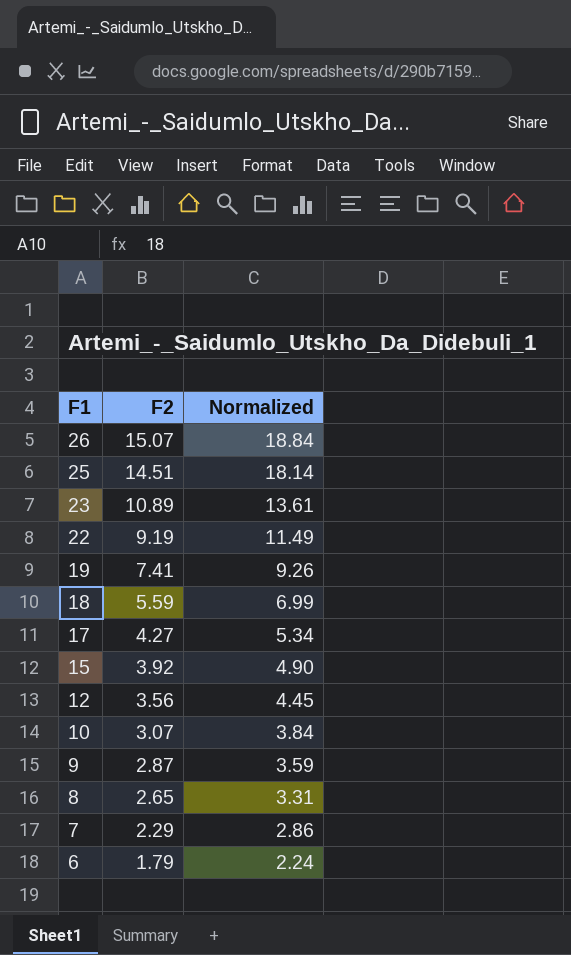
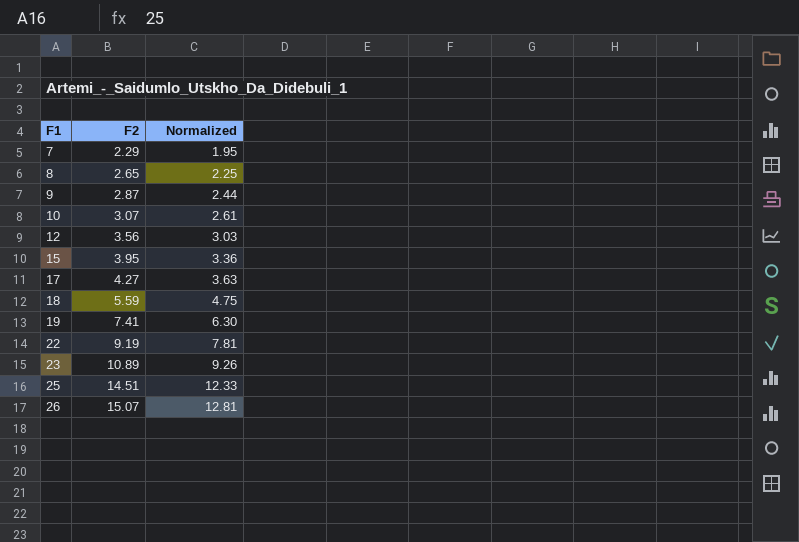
row order: F1 descending -> F1 ascending
column Normalized | formula: [F2] * 1.25 -> [F2] * 0.85
row 6: 1.79 | 2.24 -> none
15 | F2: 3.92 -> 3.95

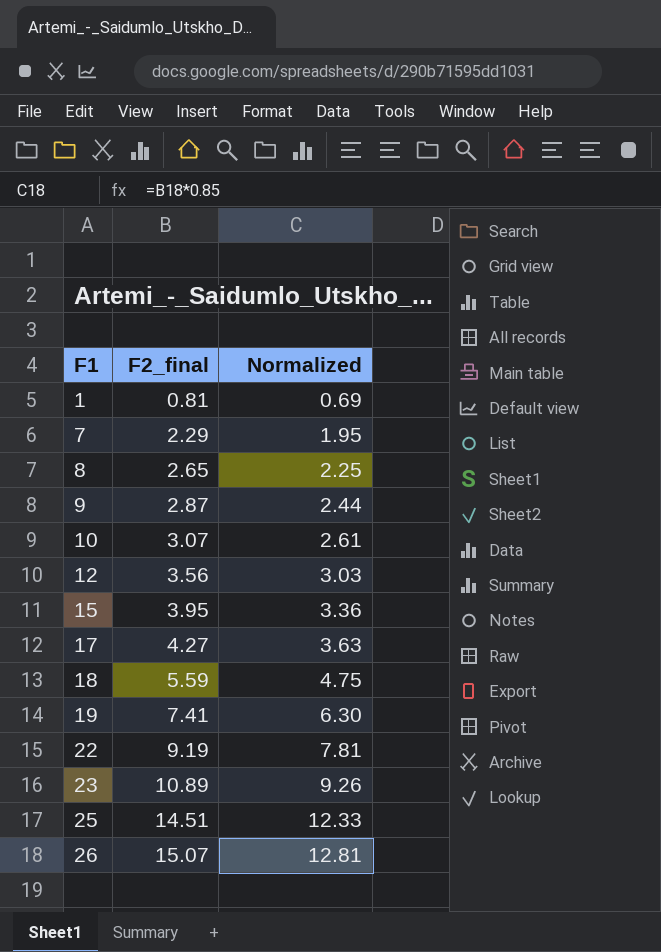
column name: F2 -> F2_final
row 1: none -> 0.81 | 0.69

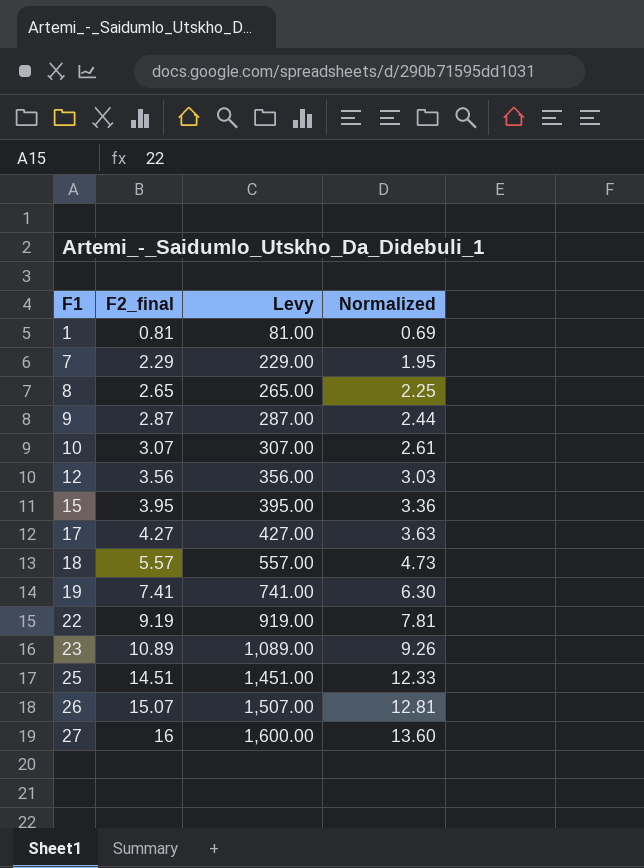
column Levy | formula: none -> [F2_final] * 100
18 | F2_final: 5.59 -> 5.57
18 | Normalized: 4.75 -> 4.73
row 27: none -> 16 | 1,600.00 | 13.60

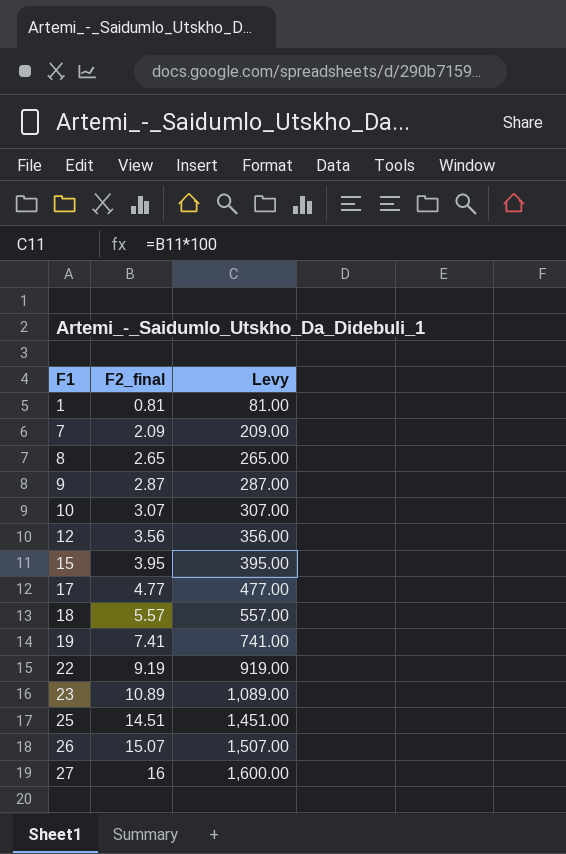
column Normalized | formula: [F2_final] * 0.85 -> none
7 | F2_final: 2.29 -> 2.09
7 | Levy: 229.00 -> 209.00
17 | F2_final: 4.27 -> 4.77
17 | Levy: 427.00 -> 477.00

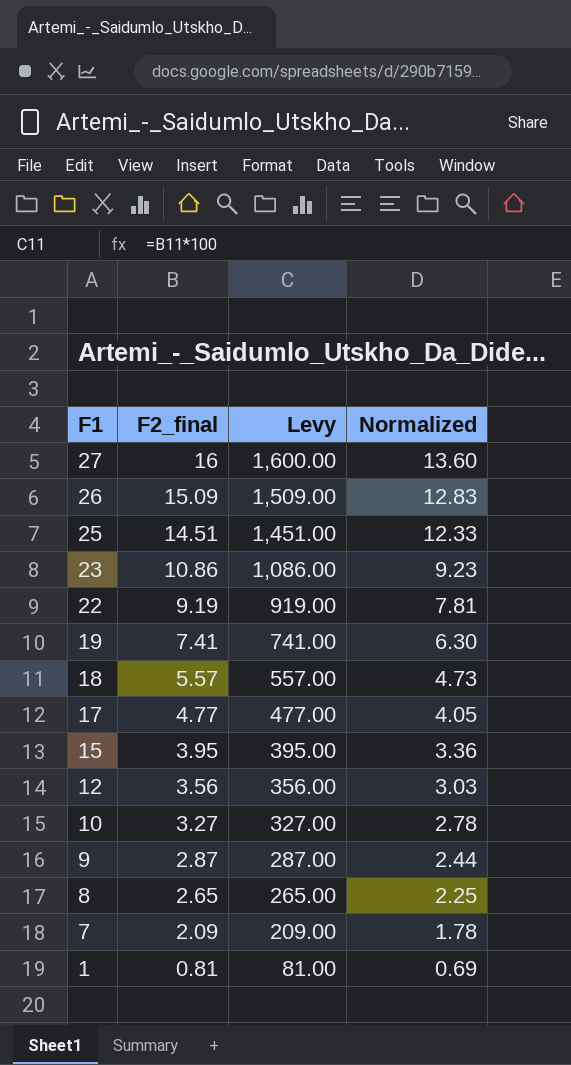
row order: F1 ascending -> F1 descending
column Normalized | formula: none -> [F2_final] * 0.85
26 | F2_final: 15.07 -> 15.09
26 | Levy: 1,507.00 -> 1,509.00
23 | F2_final: 10.89 -> 10.86
23 | Levy: 1,089.00 -> 1,086.00
10 | F2_final: 3.07 -> 3.27
10 | Levy: 307.00 -> 327.00

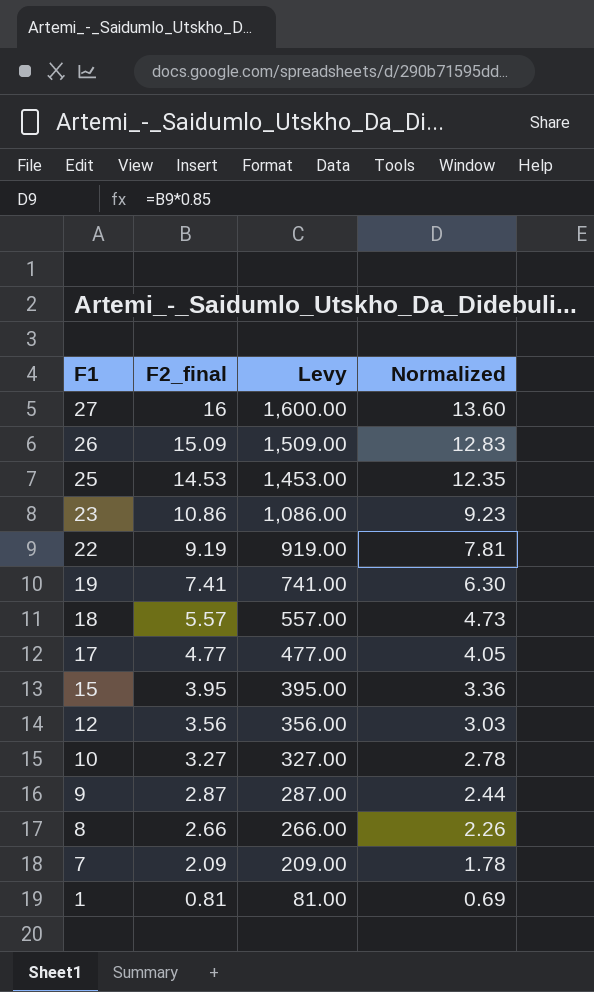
25 | F2_final: 14.51 -> 14.53
25 | Levy: 1,451.00 -> 1,453.00
25 | Normalized: 12.33 -> 12.35
8 | F2_final: 2.65 -> 2.66
8 | Levy: 265.00 -> 266.00
8 | Normalized: 2.25 -> 2.26

